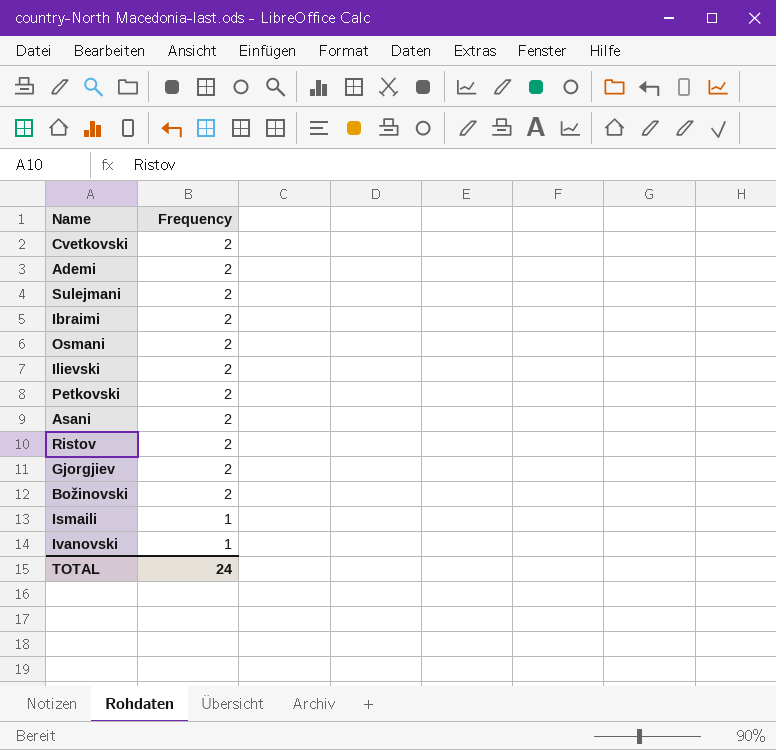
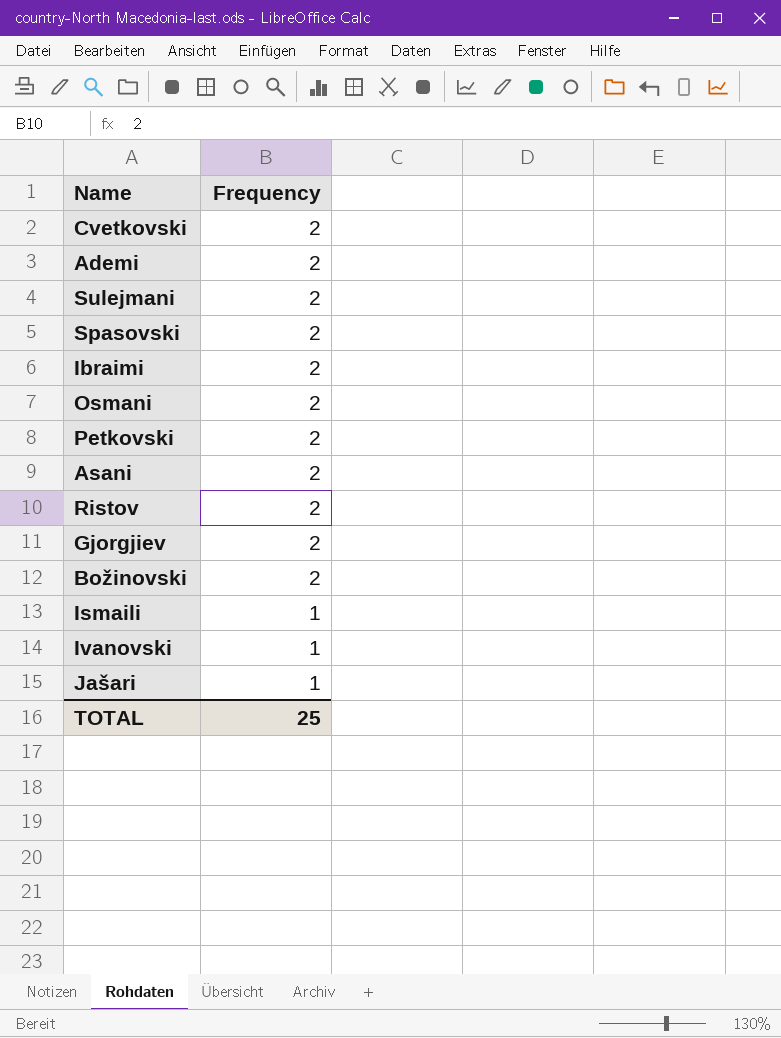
row Ilievski: 2 -> none
row Spasovski: none -> 2
row Jašari: none -> 1
TOTAL | Frequency: 24 -> 25

